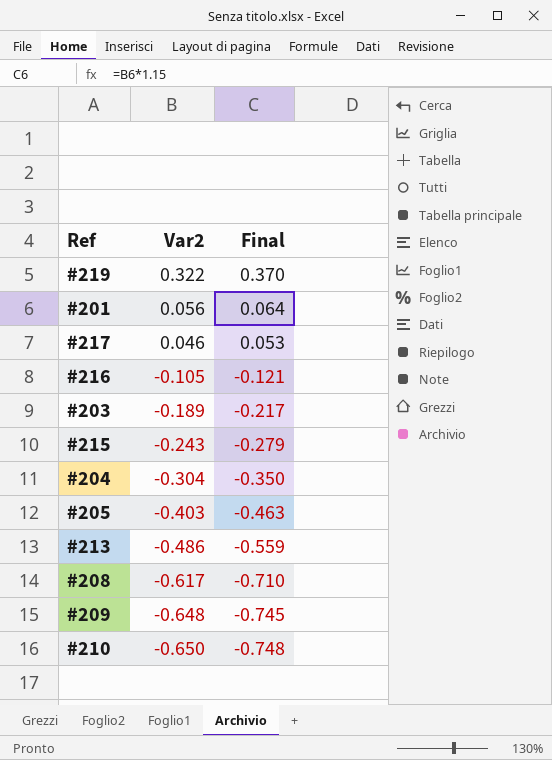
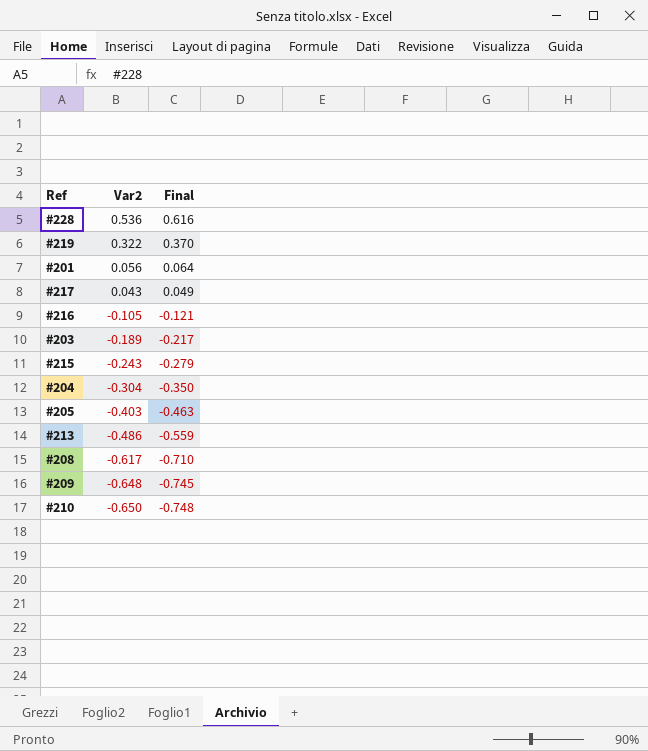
row #228: none -> 0.536 | 0.616
#217 | Var2: 0.046 -> 0.043
#217 | Final: 0.053 -> 0.049

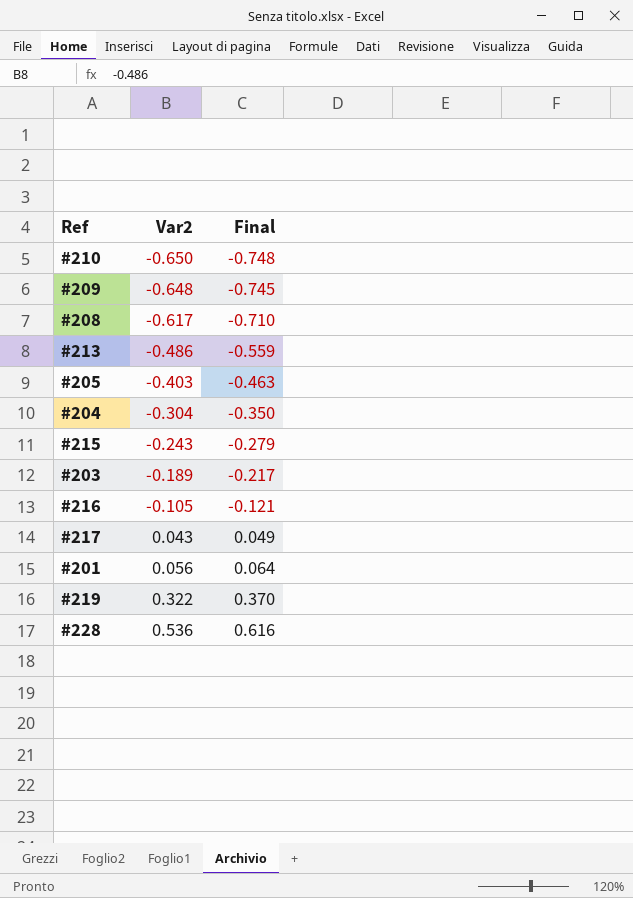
row order: Var2 descending -> Var2 ascending

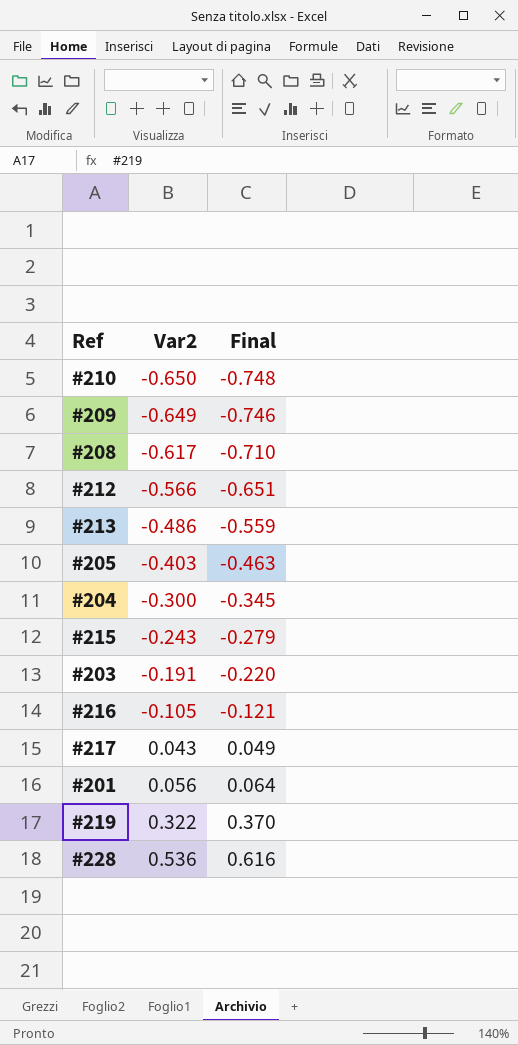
#209 | Var2: -0.648 -> -0.649
#209 | Final: -0.745 -> -0.746
row #212: none -> -0.566 | -0.651
#204 | Var2: -0.304 -> -0.300
#204 | Final: -0.350 -> -0.345
#203 | Var2: -0.189 -> -0.191
#203 | Final: -0.217 -> -0.220

